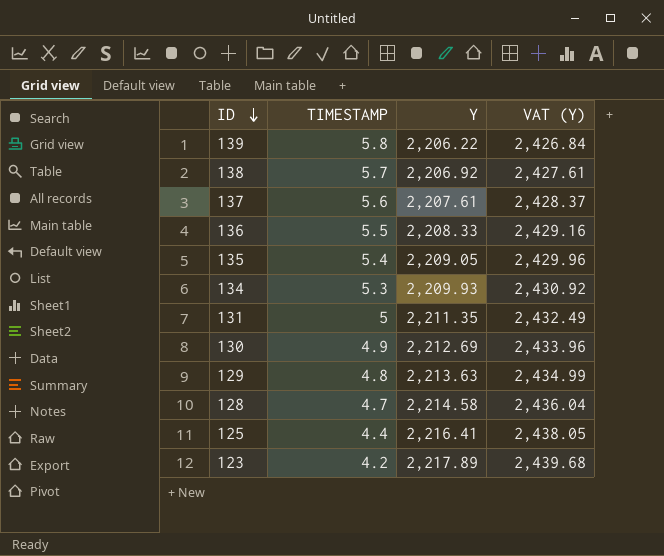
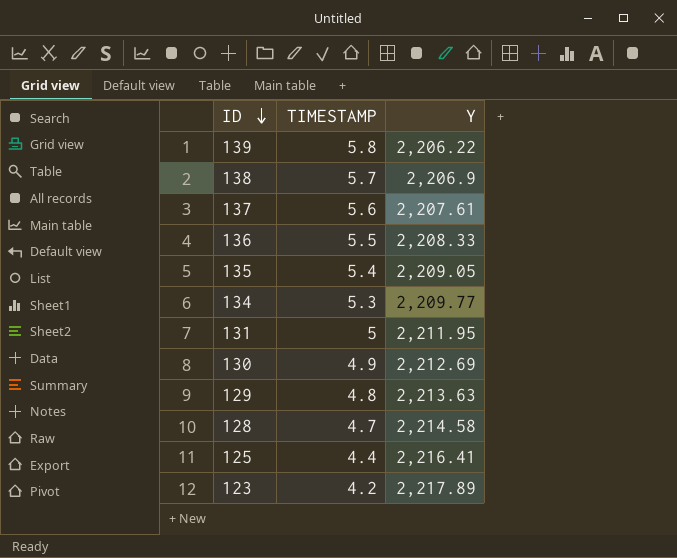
column VAT (Y) | formula: [Y] * 1.1 -> none
138 | Y: 2,206.92 -> 2,206.9
134 | Y: 2,209.93 -> 2,209.77
131 | Y: 2,211.35 -> 2,211.95

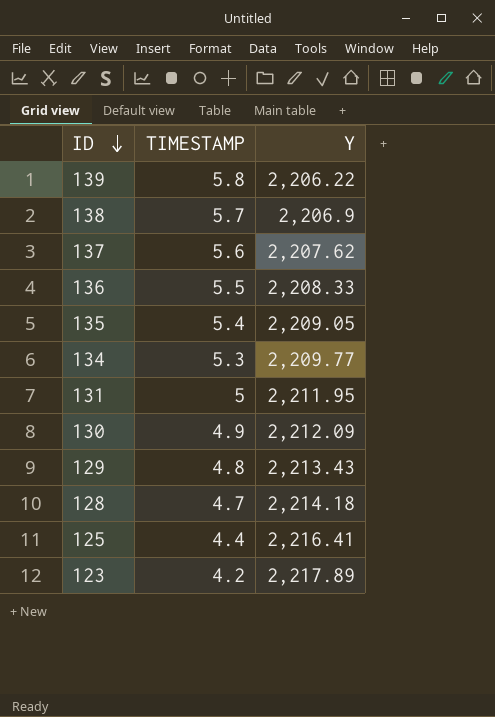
137 | Y: 2,207.61 -> 2,207.62
130 | Y: 2,212.69 -> 2,212.09
129 | Y: 2,213.63 -> 2,213.43
128 | Y: 2,214.58 -> 2,214.18

